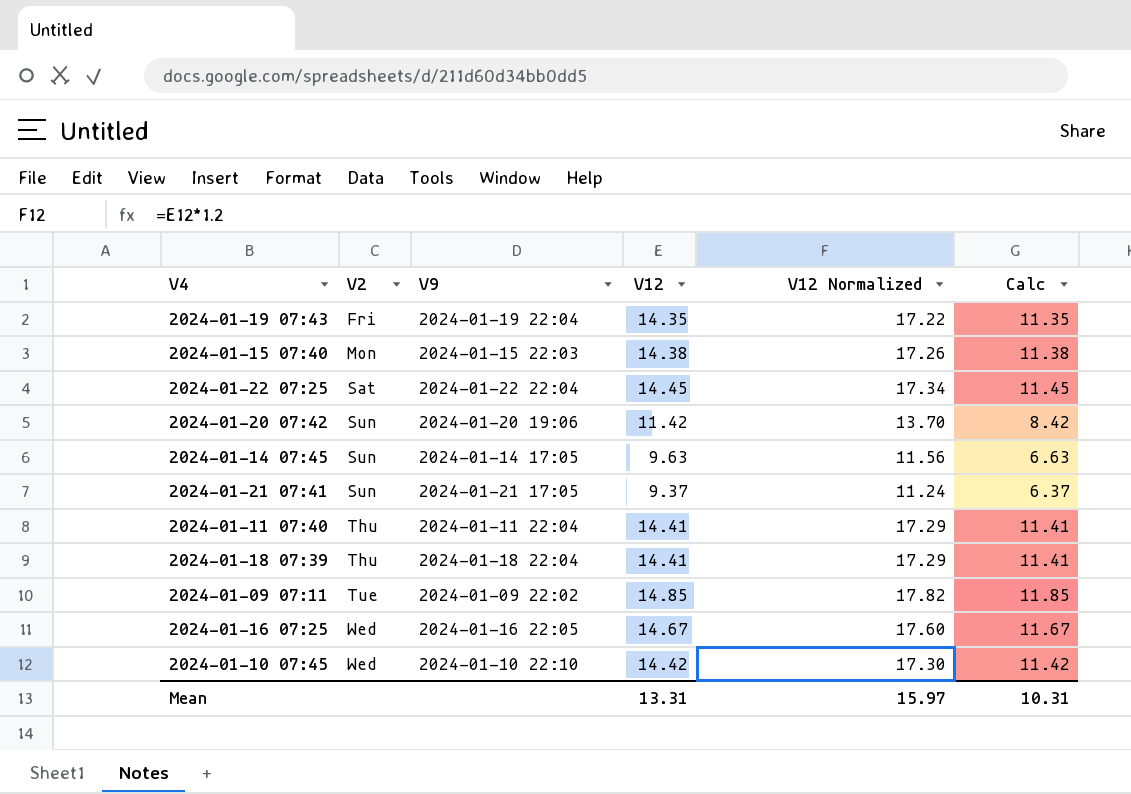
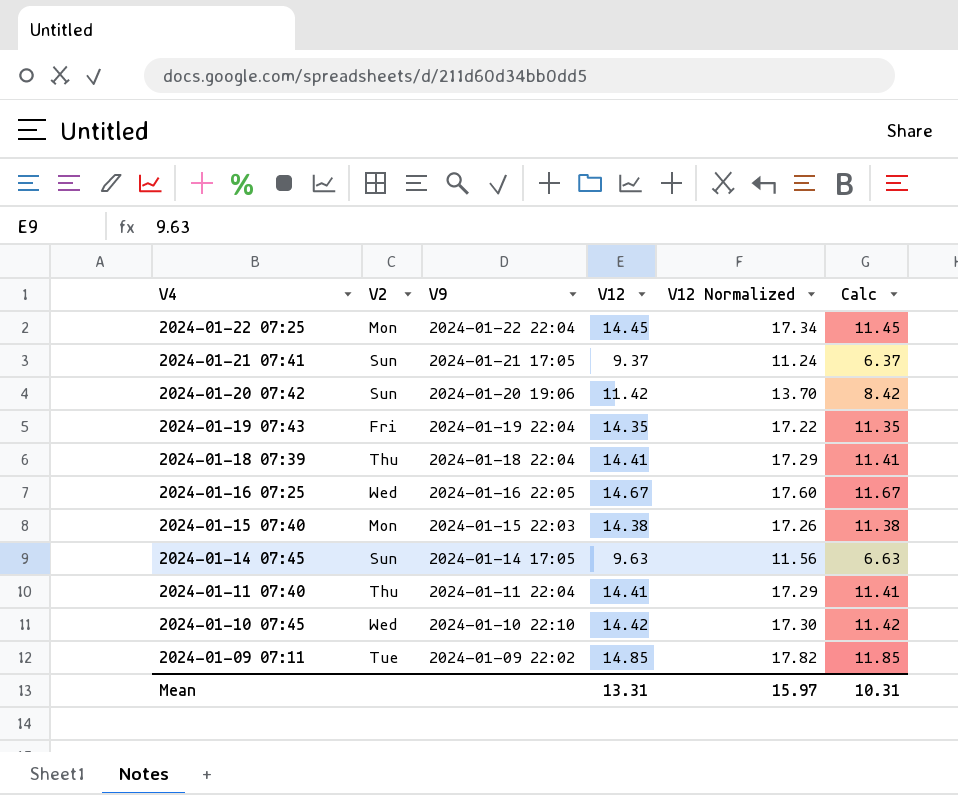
row order: V2 ascending -> V4 descending
2024-01-22 07:25 | V2: Sat -> Mon

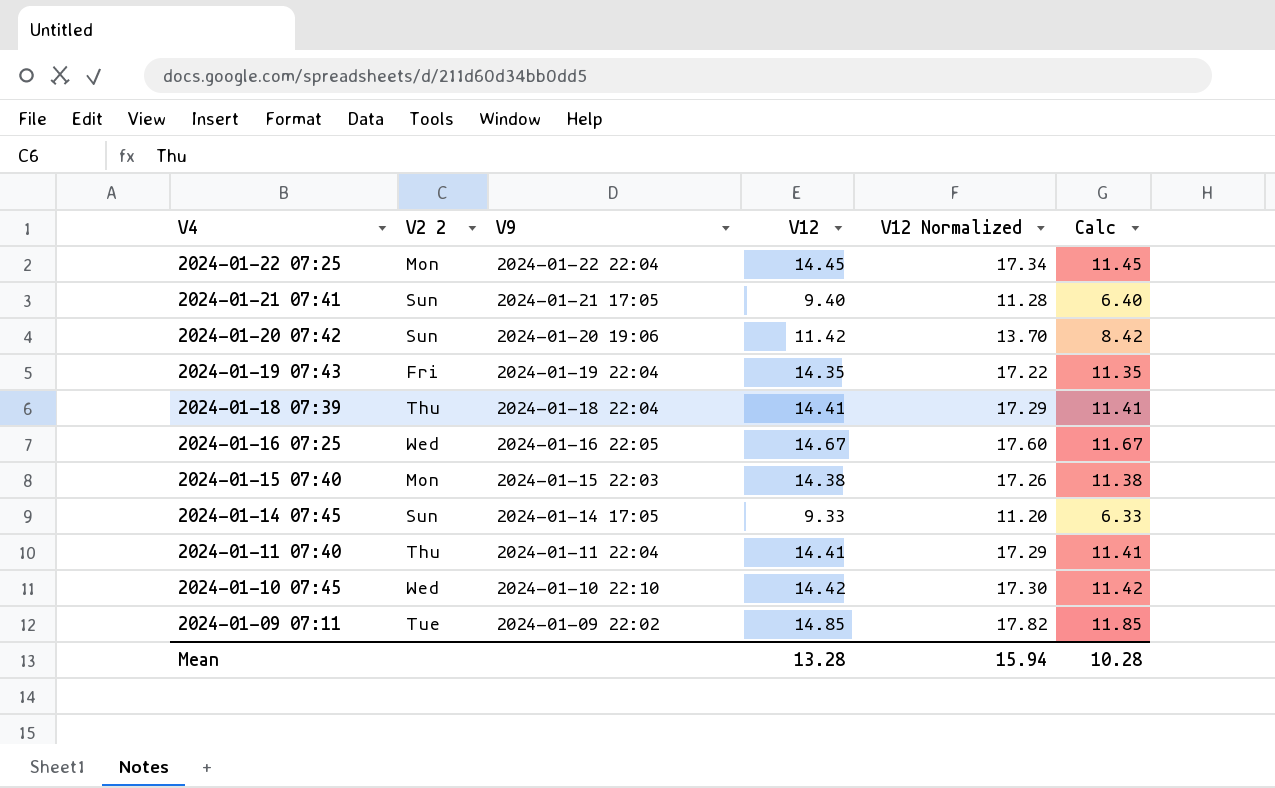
column name: V2 -> V2 2
2024-01-21 07:41 | V12: 9.37 -> 9.40
2024-01-21 07:41 | V12 Normalized: 11.24 -> 11.28
2024-01-21 07:41 | Calc: 6.37 -> 6.40
2024-01-14 07:45 | V12: 9.63 -> 9.33
2024-01-14 07:45 | V12 Normalized: 11.56 -> 11.20
2024-01-14 07:45 | Calc: 6.63 -> 6.33
Mean | V12: 13.31 -> 13.28
Mean | V12 Normalized: 15.97 -> 15.94
Mean | Calc: 10.31 -> 10.28

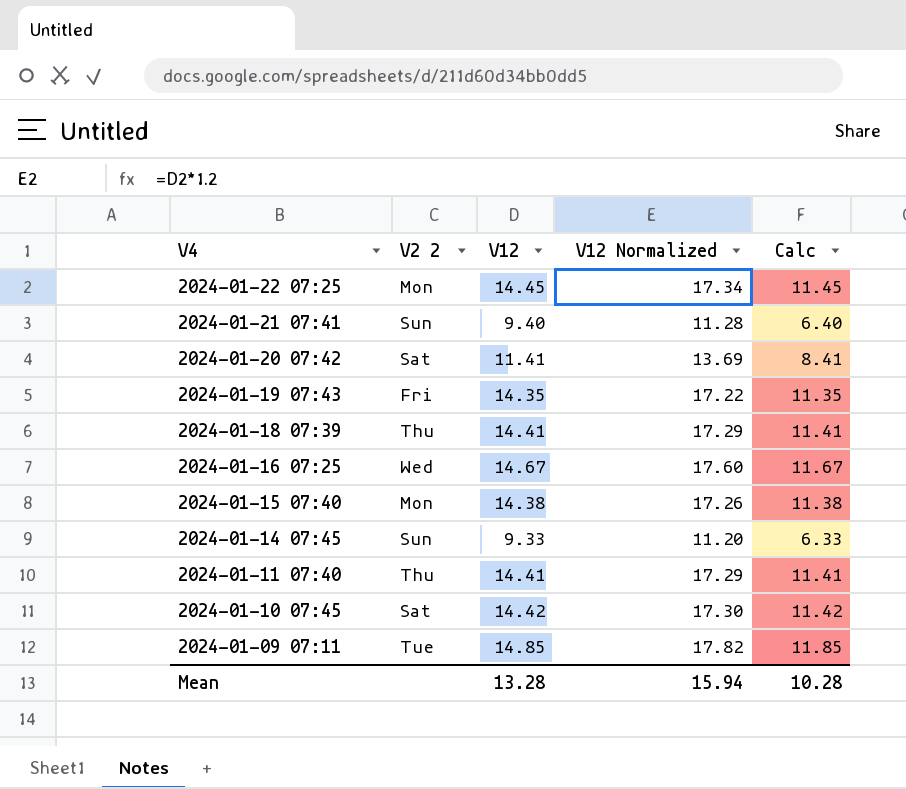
column V9 | position: 3 -> none
2024-01-20 07:42 | V2 2: Sun -> Sat
2024-01-20 07:42 | V12: 11.42 -> 11.41
2024-01-20 07:42 | V12 Normalized: 13.70 -> 13.69
2024-01-20 07:42 | Calc: 8.42 -> 8.41
2024-01-10 07:45 | V2 2: Wed -> Sat

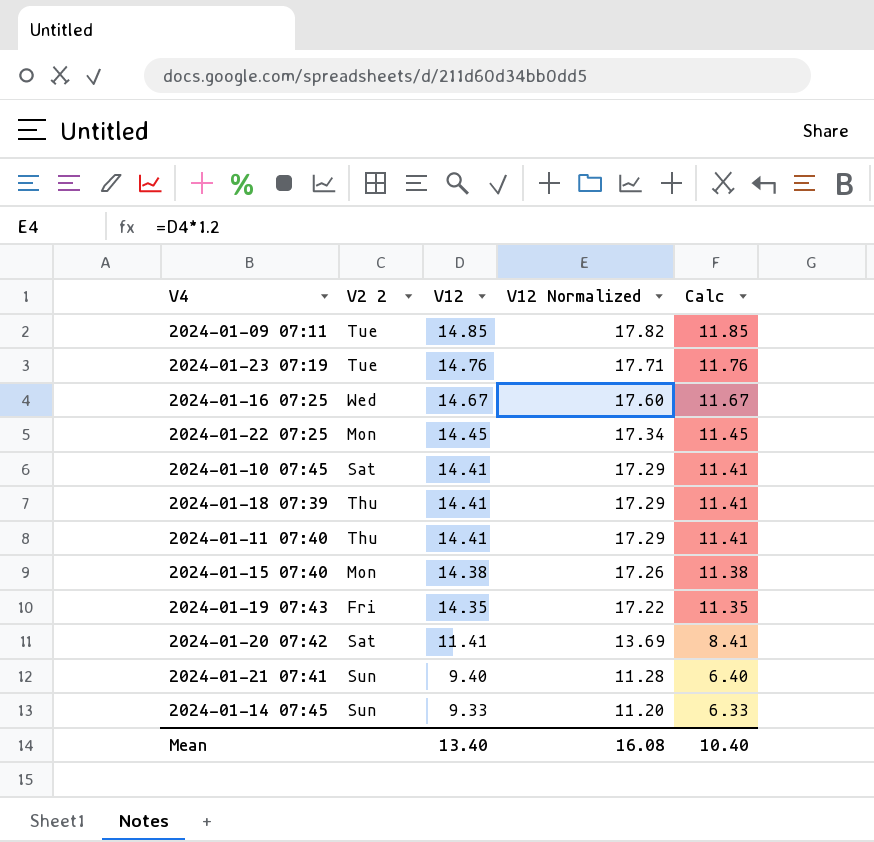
row order: V4 descending -> V12 descending
row 2024-01-23 07:19: none -> Tue | 14.76 | 17.71 | 11.76
2024-01-10 07:45 | V12: 14.42 -> 14.41
2024-01-10 07:45 | V12 Normalized: 17.30 -> 17.29
2024-01-10 07:45 | Calc: 11.42 -> 11.41
Mean | V12: 13.28 -> 13.40
Mean | V12 Normalized: 15.94 -> 16.08
Mean | Calc: 10.28 -> 10.40

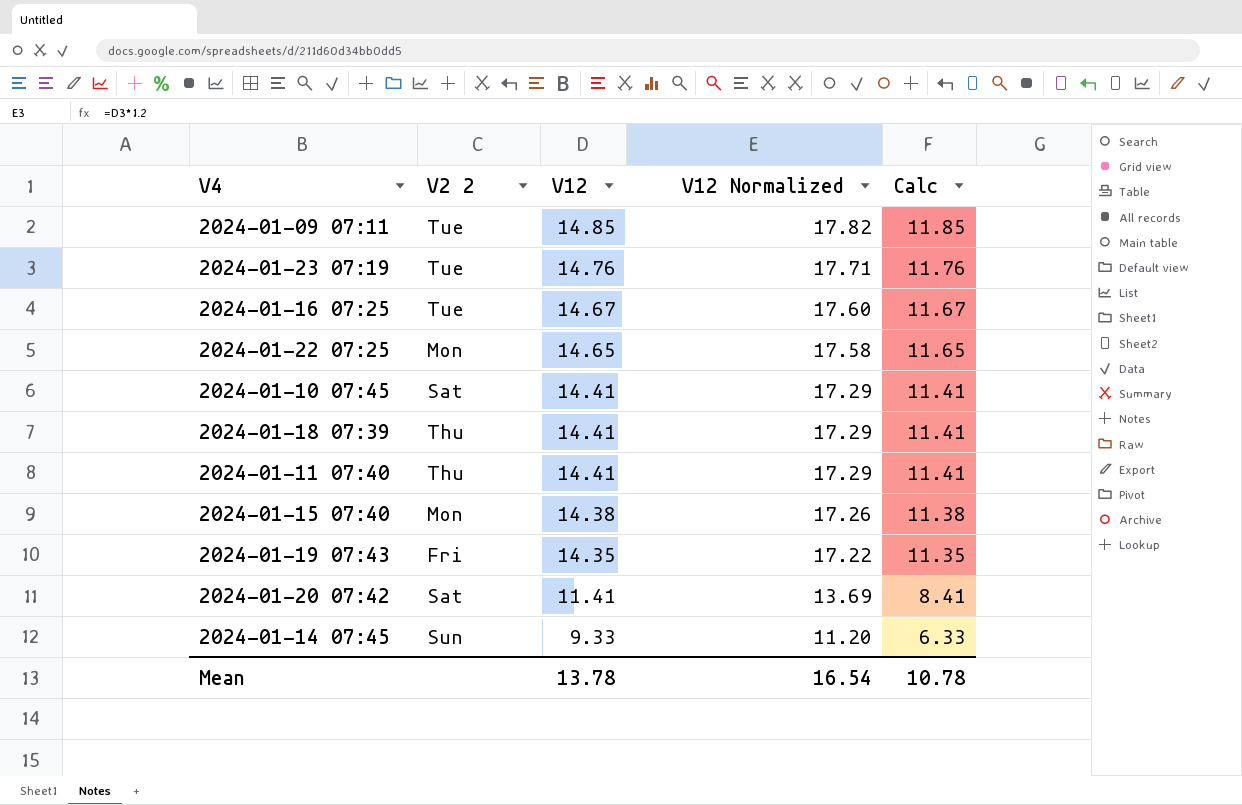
row 2024-01-21 07:41: Sun | 9.40 | 11.28 | 6.40 -> none
2024-01-16 07:25 | V2 2: Wed -> Tue
2024-01-22 07:25 | V12: 14.45 -> 14.65
2024-01-22 07:25 | V12 Normalized: 17.34 -> 17.58
2024-01-22 07:25 | Calc: 11.45 -> 11.65
Mean | V12: 13.40 -> 13.78
Mean | V12 Normalized: 16.08 -> 16.54
Mean | Calc: 10.40 -> 10.78

